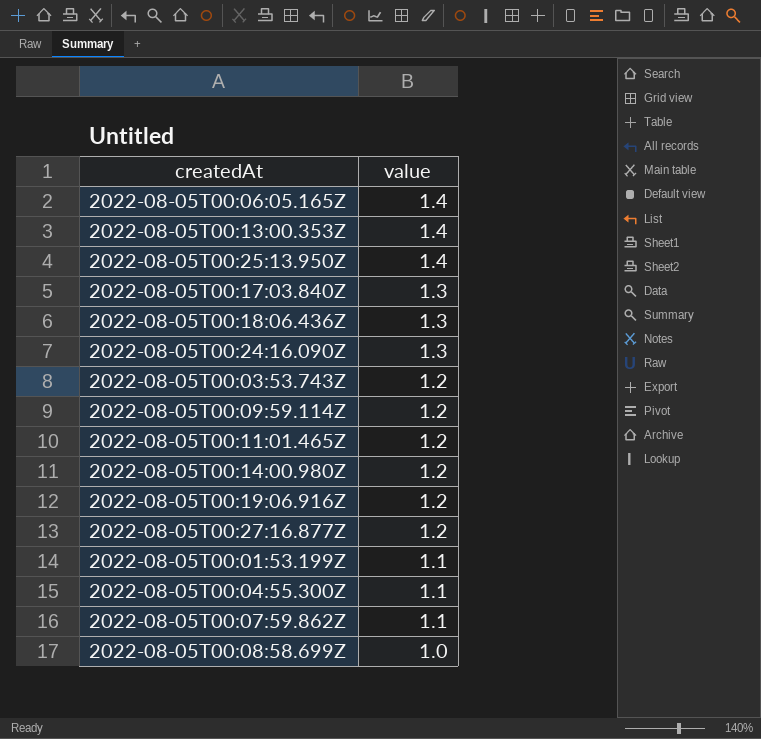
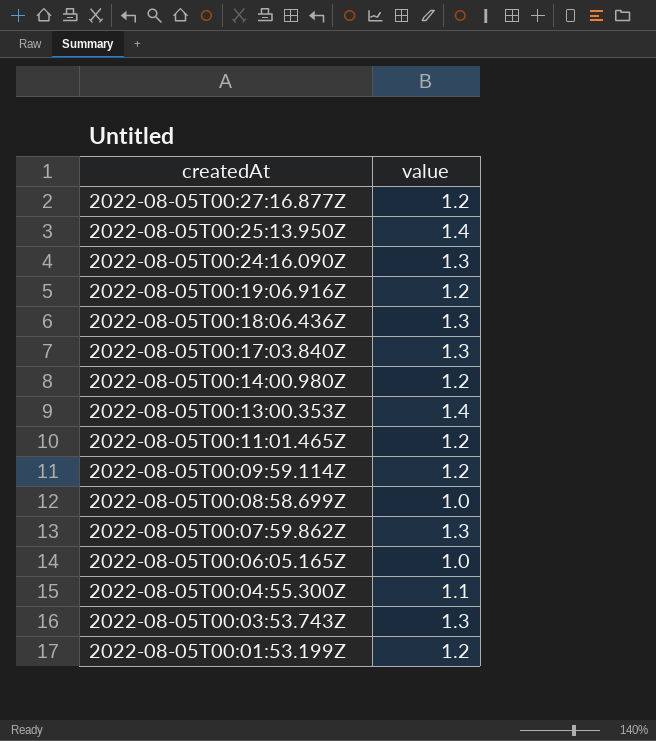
row order: value descending -> createdAt descending
2022-08-05T00:07:59.862Z | value: 1.1 -> 1.3
2022-08-05T00:06:05.165Z | value: 1.4 -> 1.0
2022-08-05T00:03:53.743Z | value: 1.2 -> 1.3
2022-08-05T00:01:53.199Z | value: 1.1 -> 1.2

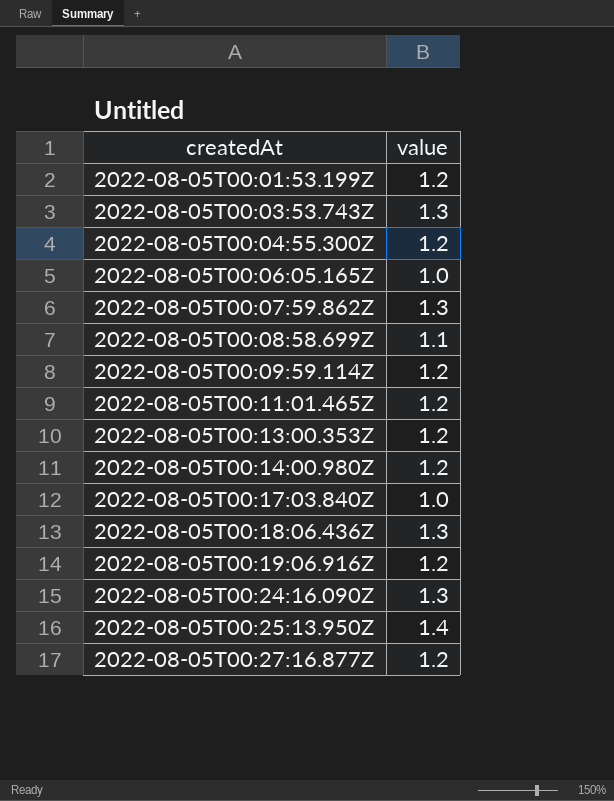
row order: createdAt descending -> createdAt ascending
2022-08-05T00:04:55.300Z | value: 1.1 -> 1.2
2022-08-05T00:08:58.699Z | value: 1.0 -> 1.1
2022-08-05T00:13:00.353Z | value: 1.4 -> 1.2
2022-08-05T00:17:03.840Z | value: 1.3 -> 1.0

